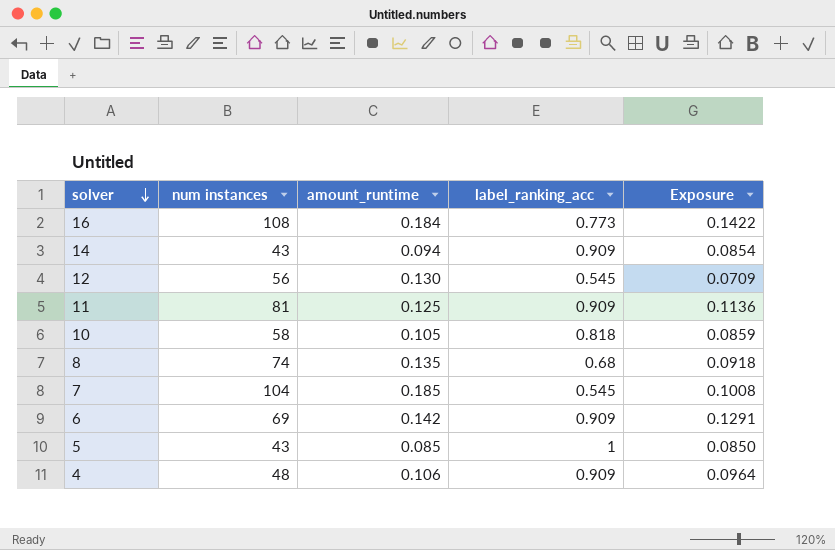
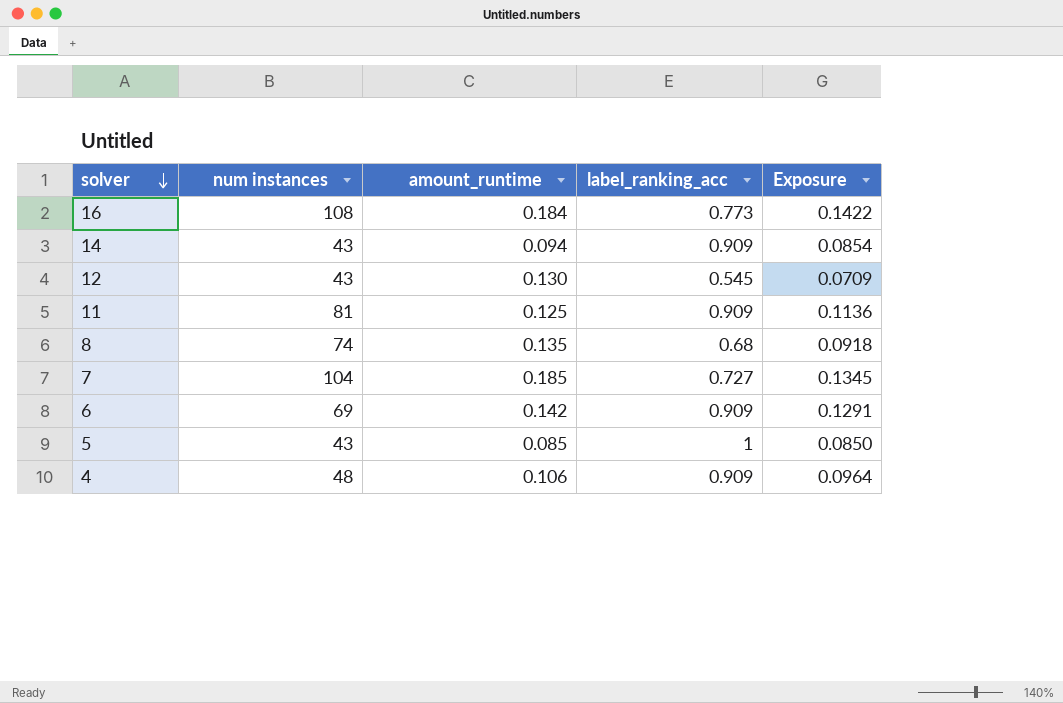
row 10: 58 | 0.105 | 0.818 | 0.0859 -> none
12 | num instances: 56 -> 43
7 | label_ranking_acc: 0.545 -> 0.727
7 | Exposure: 0.1008 -> 0.1345

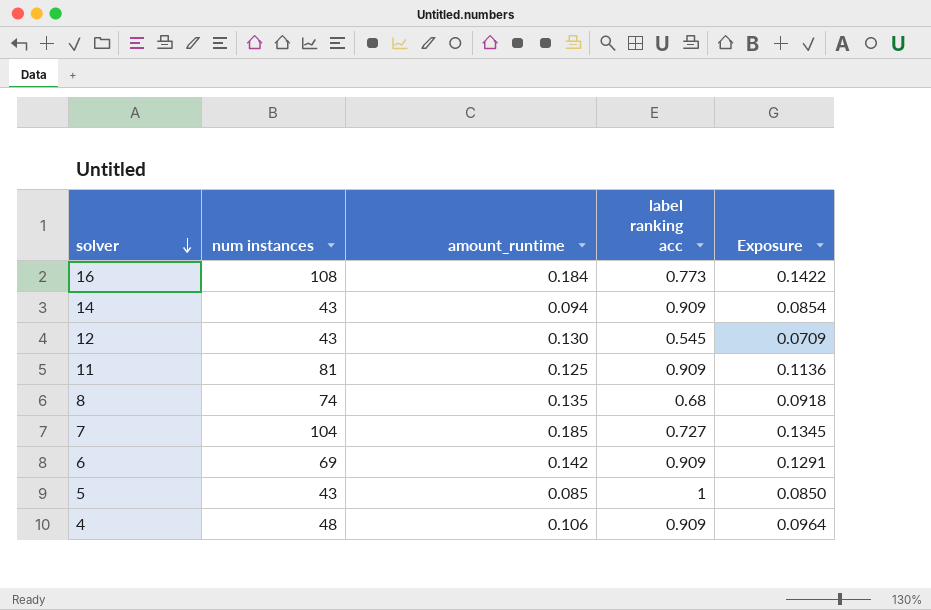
column name: label_ranking_acc -> label ranking acc

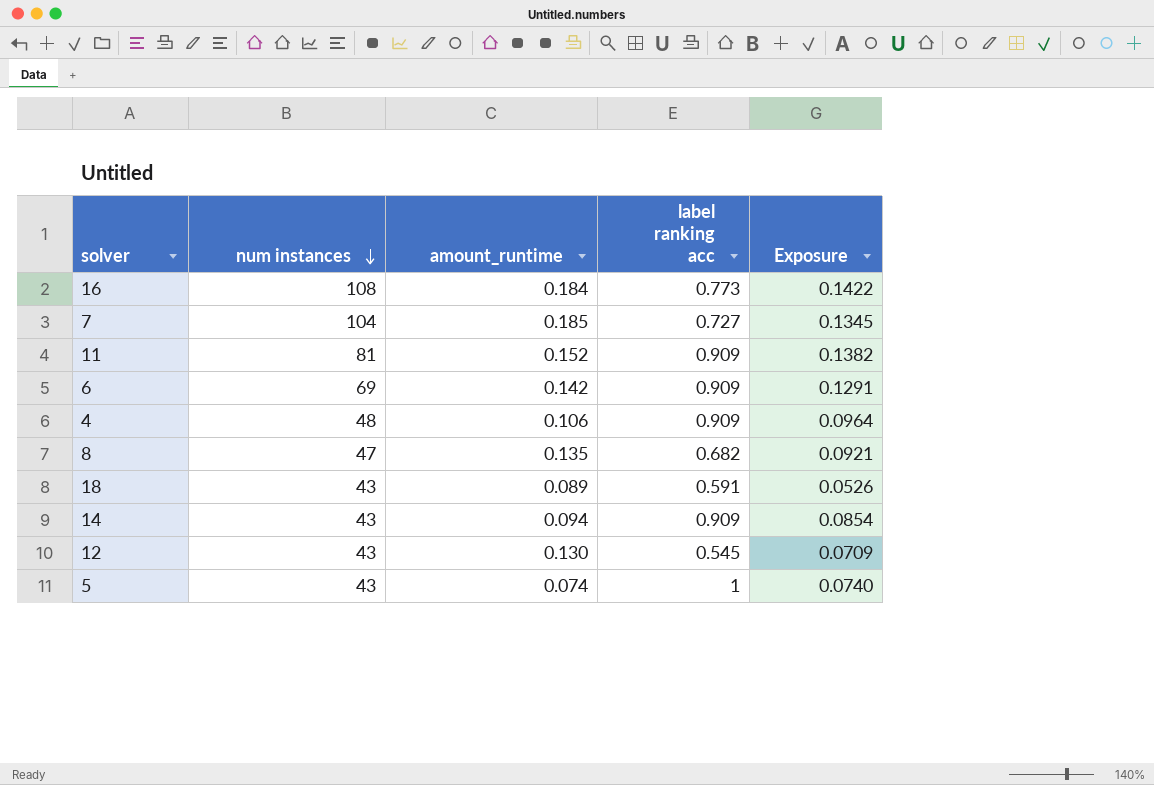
row order: solver descending -> num instances descending
11 | amount_runtime: 0.125 -> 0.152
11 | Exposure: 0.1136 -> 0.1382
8 | num instances: 74 -> 47
8 | label ranking acc: 0.68 -> 0.682
8 | Exposure: 0.0918 -> 0.0921
row 18: none -> 43 | 0.089 | 0.591 | 0.0526
5 | amount_runtime: 0.085 -> 0.074
5 | Exposure: 0.0850 -> 0.0740

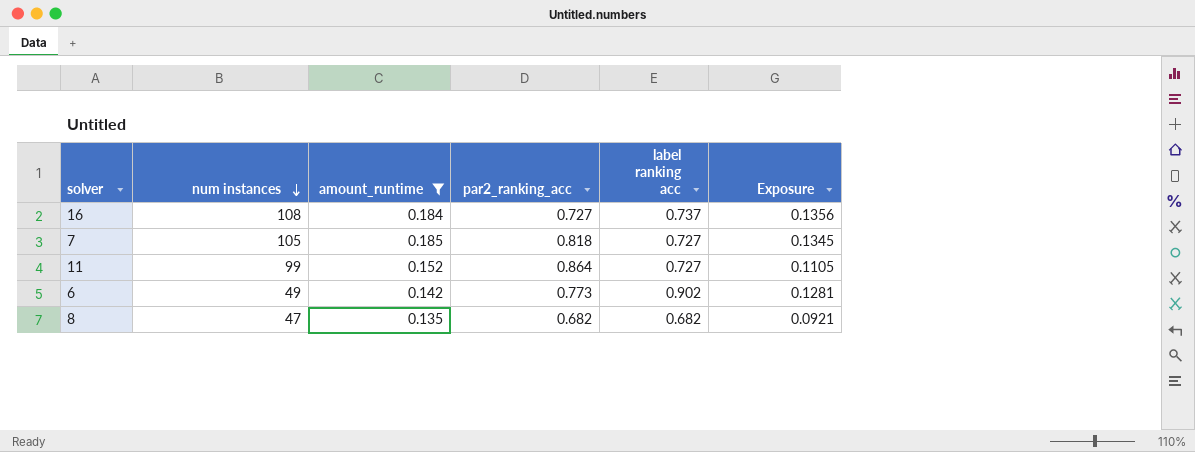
filter: none -> amount_runtime >= 0.135
column par2_ranking_acc | position: none -> 4
16 | label ranking acc: 0.773 -> 0.737
16 | Exposure: 0.1422 -> 0.1356
7 | num instances: 104 -> 105
11 | num instances: 81 -> 99
11 | label ranking acc: 0.909 -> 0.727
11 | Exposure: 0.1382 -> 0.1105
6 | num instances: 69 -> 49
6 | label ranking acc: 0.909 -> 0.902
6 | Exposure: 0.1291 -> 0.1281

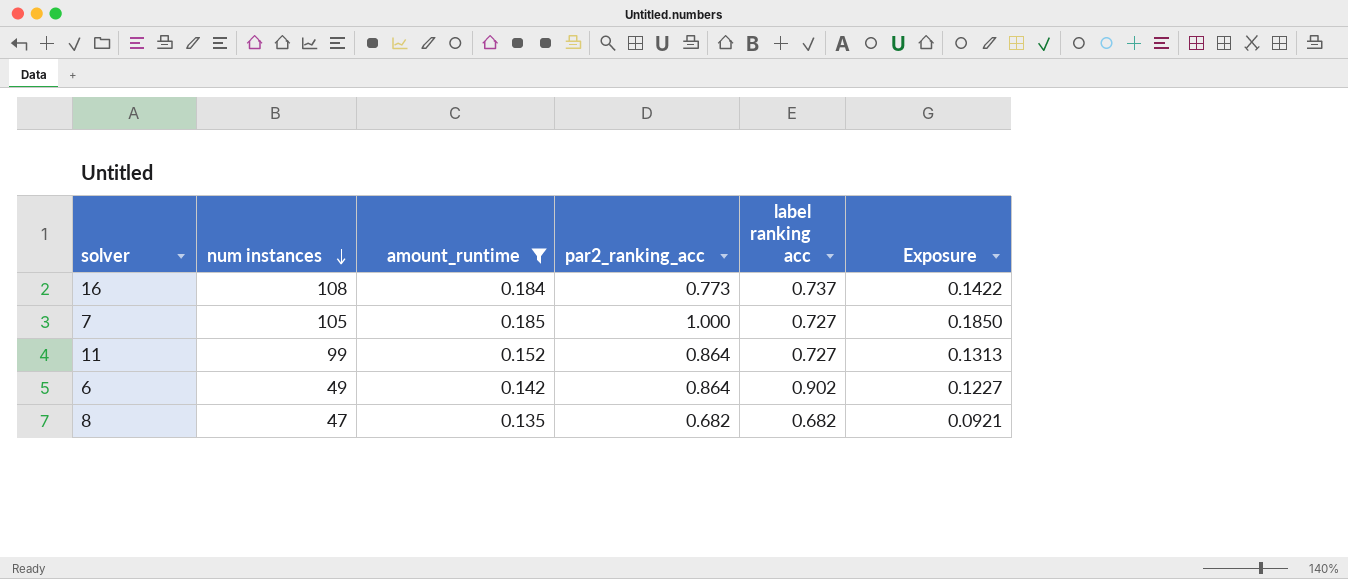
column Exposure | formula: [amount_runtime] * [label ranking acc] -> [amount_runtime] * [par2_ranking_acc]
16 | par2_ranking_acc: 0.727 -> 0.773
7 | par2_ranking_acc: 0.818 -> 1.000
6 | par2_ranking_acc: 0.773 -> 0.864

